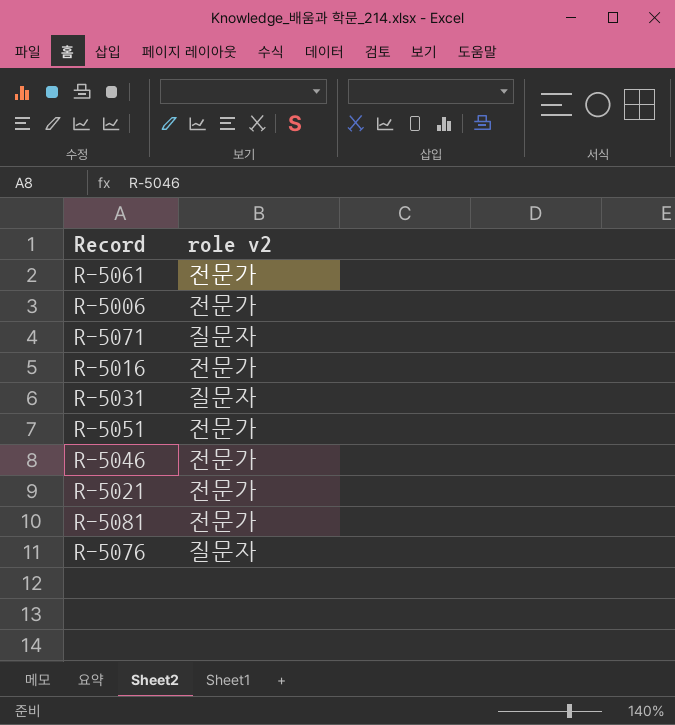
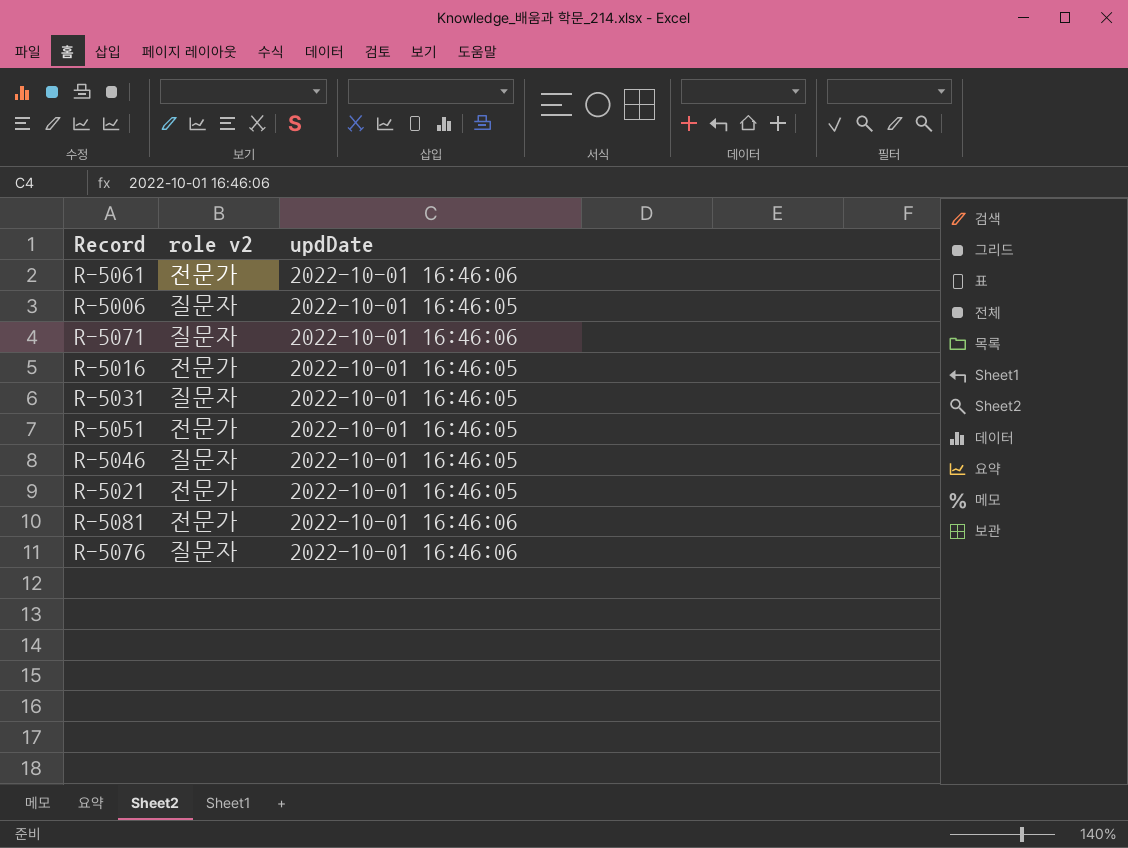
column updDate | position: none -> 3
R-5006 | role v2: 전문가 -> 질문자
R-5046 | role v2: 전문가 -> 질문자

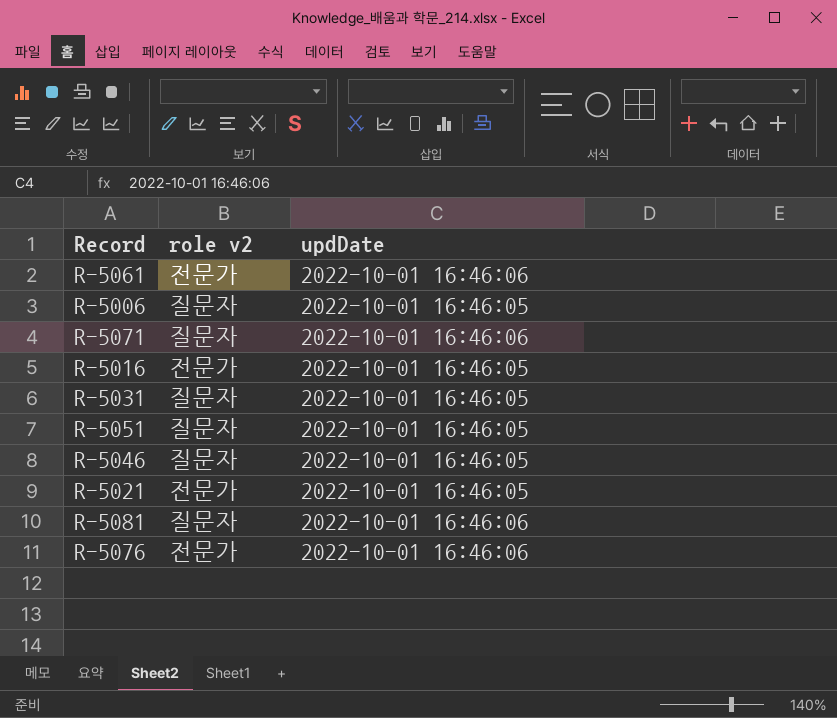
R-5051 | role v2: 전문가 -> 질문자
R-5081 | role v2: 전문가 -> 질문자
R-5076 | role v2: 질문자 -> 전문가

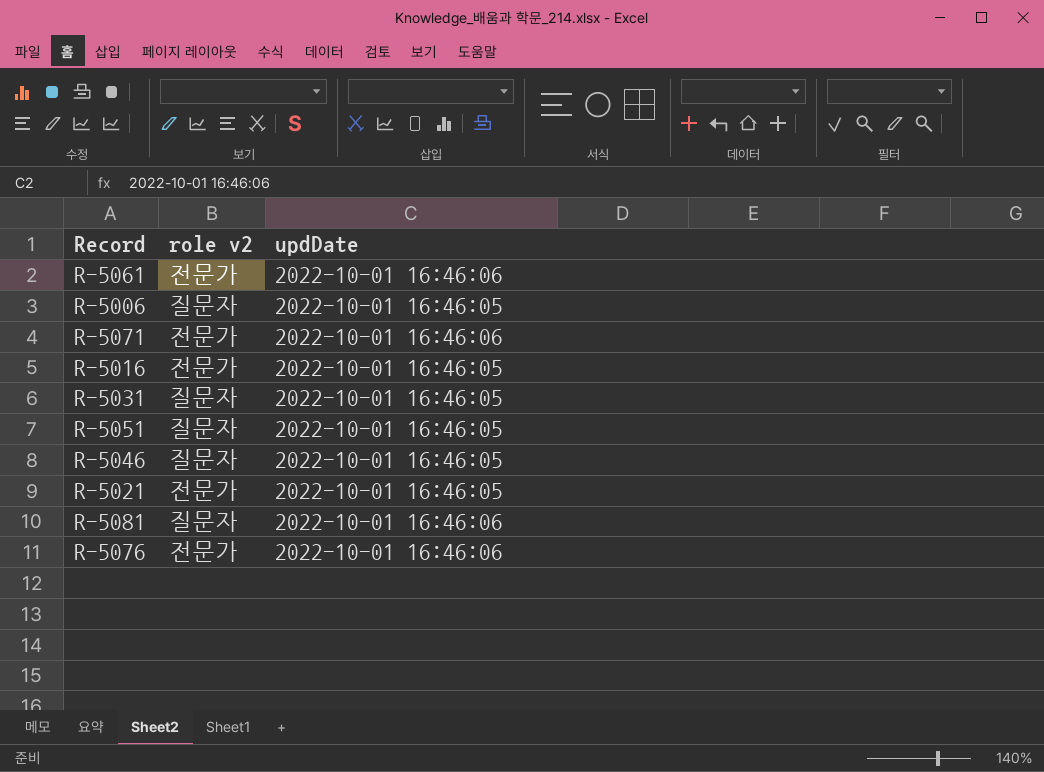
R-5071 | role v2: 질문자 -> 전문가

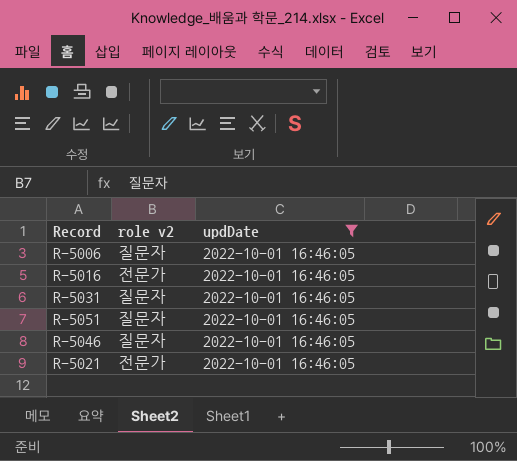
filter: none -> updDate = 2022-10-01 16:46:05

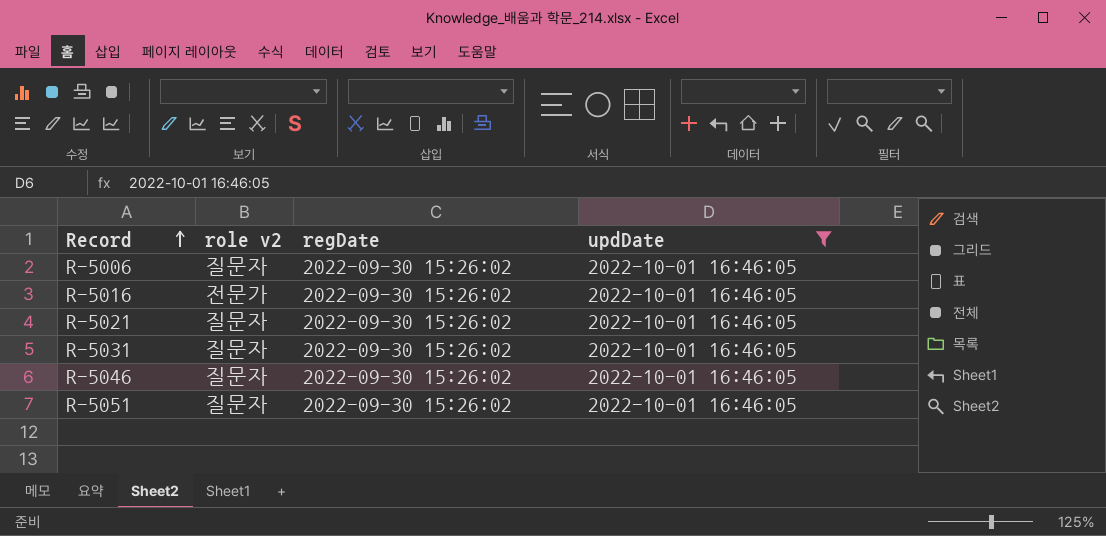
row order: none -> Record ascending
column regDate | position: none -> 3
R-5021 | role v2: 전문가 -> 질문자

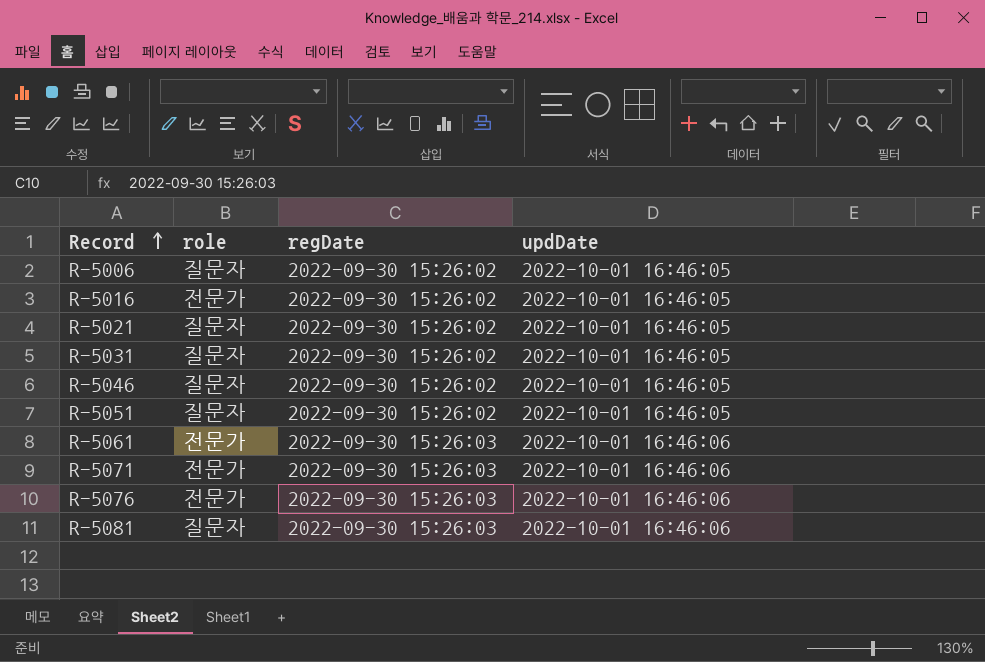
filter: updDate = 2022-10-01 16:46:05 -> none
column name: role v2 -> role

